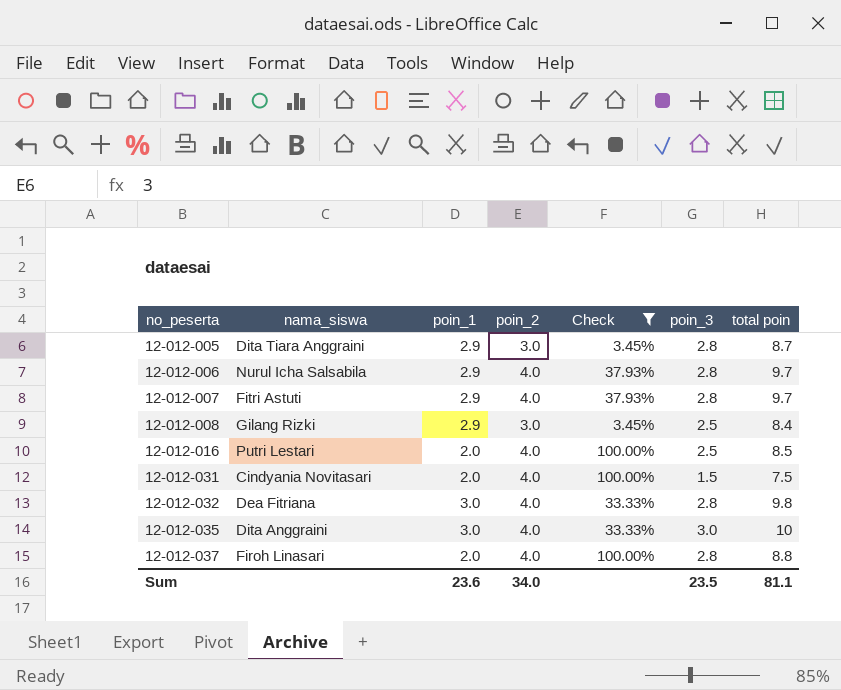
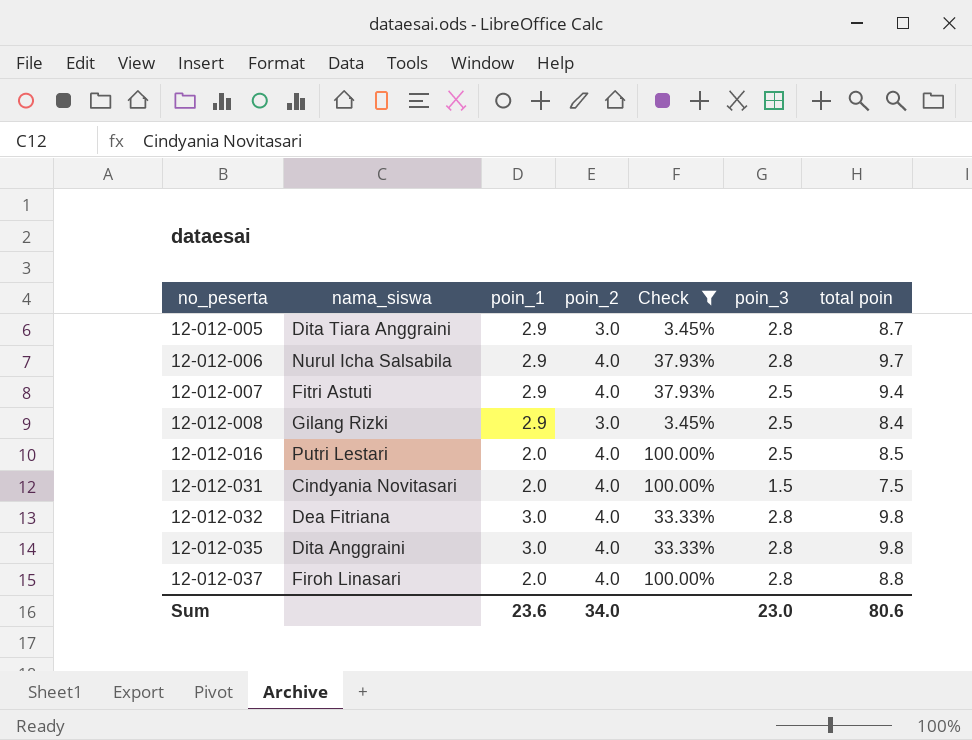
12-012-007 | poin_3: 2.8 -> 2.5
12-012-007 | total poin: 9.7 -> 9.4
12-012-035 | poin_3: 3.0 -> 2.8
12-012-035 | total poin: 10 -> 9.8
Sum | poin_3: 23.5 -> 23.0
Sum | total poin: 81.1 -> 80.6

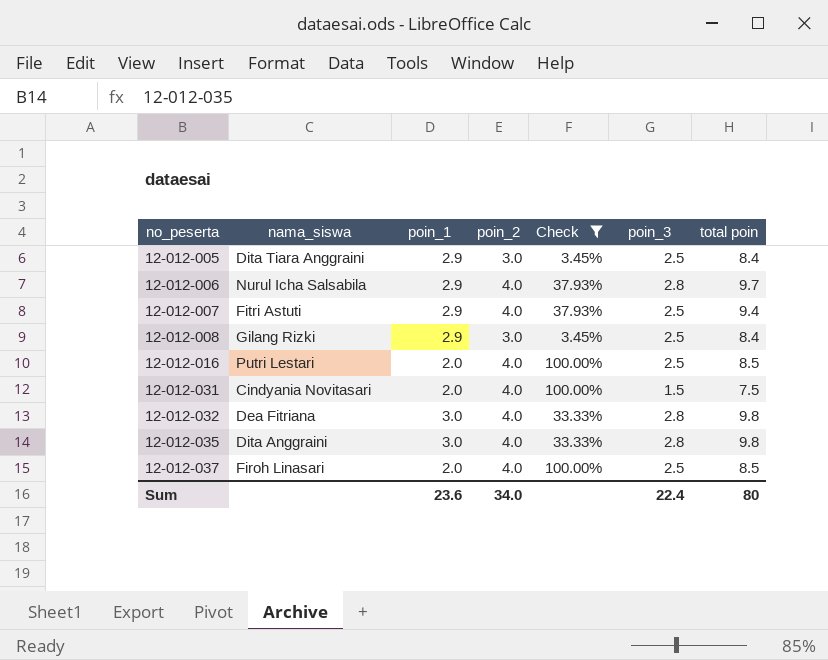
12-012-005 | poin_3: 2.8 -> 2.5
12-012-005 | total poin: 8.7 -> 8.4
12-012-037 | poin_3: 2.8 -> 2.5
12-012-037 | total poin: 8.8 -> 8.5
Sum | poin_3: 23.0 -> 22.4
Sum | total poin: 80.6 -> 80

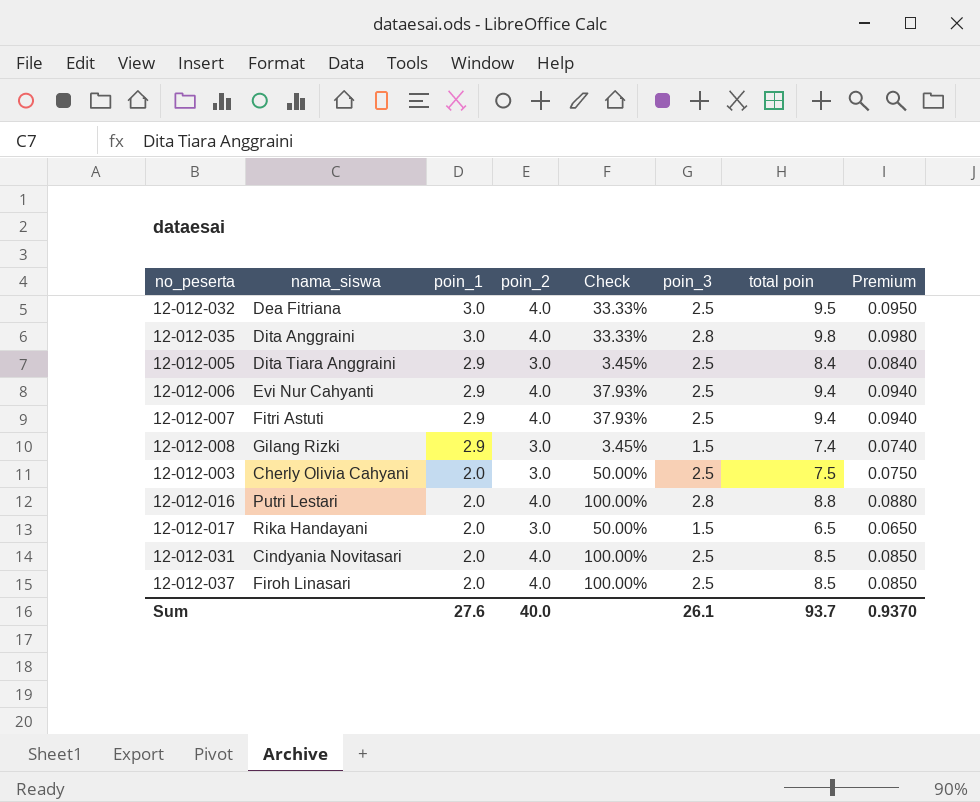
filter: Check != 50.00% -> none
row order: no_peserta ascending -> poin_1 descending
column Premium | formula: none -> [total poin] * 0.01
12-012-032 | poin_3: 2.8 -> 2.5
12-012-032 | total poin: 9.8 -> 9.5
12-012-006 | nama_siswa: Nurul Icha Salsabila -> Evi Nur Cahyanti
12-012-006 | poin_3: 2.8 -> 2.5
12-012-006 | total poin: 9.7 -> 9.4
12-012-008 | poin_3: 2.5 -> 1.5
12-012-008 | total poin: 8.4 -> 7.4
12-012-016 | poin_3: 2.5 -> 2.8
12-012-016 | total poin: 8.5 -> 8.8
12-012-031 | poin_3: 1.5 -> 2.5
12-012-031 | total poin: 7.5 -> 8.5
Sum | poin_1: 23.6 -> 27.6
Sum | poin_2: 34.0 -> 40.0
Sum | poin_3: 22.4 -> 26.1
Sum | total poin: 80 -> 93.7

